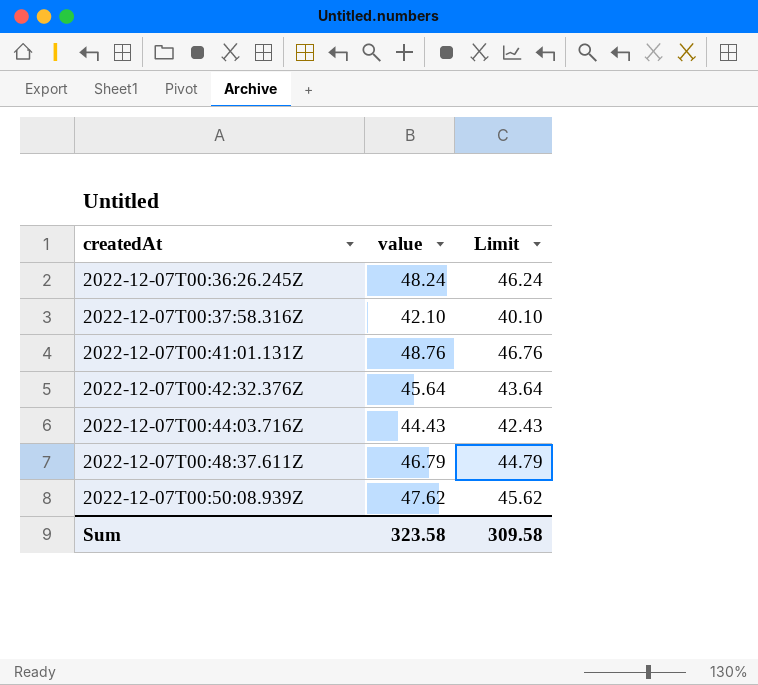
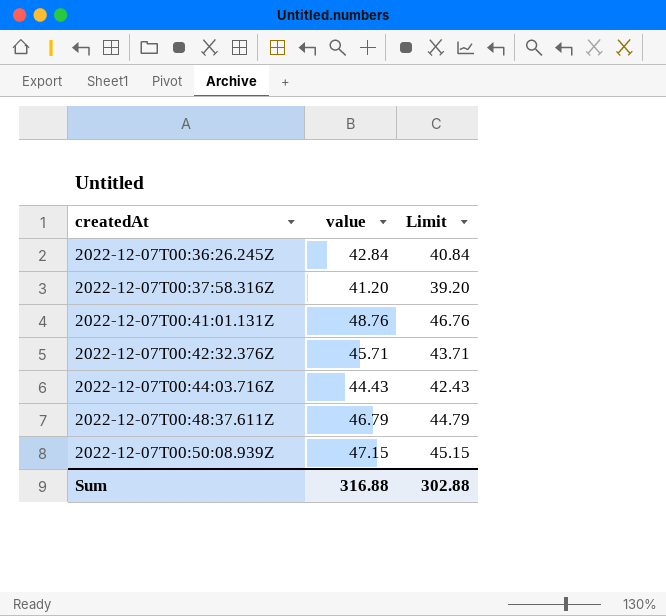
2022-12-07T00:36:26.245Z | value: 48.24 -> 42.84
2022-12-07T00:36:26.245Z | Limit: 46.24 -> 40.84
2022-12-07T00:37:58.316Z | value: 42.10 -> 41.20
2022-12-07T00:37:58.316Z | Limit: 40.10 -> 39.20
2022-12-07T00:42:32.376Z | value: 45.64 -> 45.71
2022-12-07T00:42:32.376Z | Limit: 43.64 -> 43.71
2022-12-07T00:50:08.939Z | value: 47.62 -> 47.15
2022-12-07T00:50:08.939Z | Limit: 45.62 -> 45.15
Sum | value: 323.58 -> 316.88
Sum | Limit: 309.58 -> 302.88

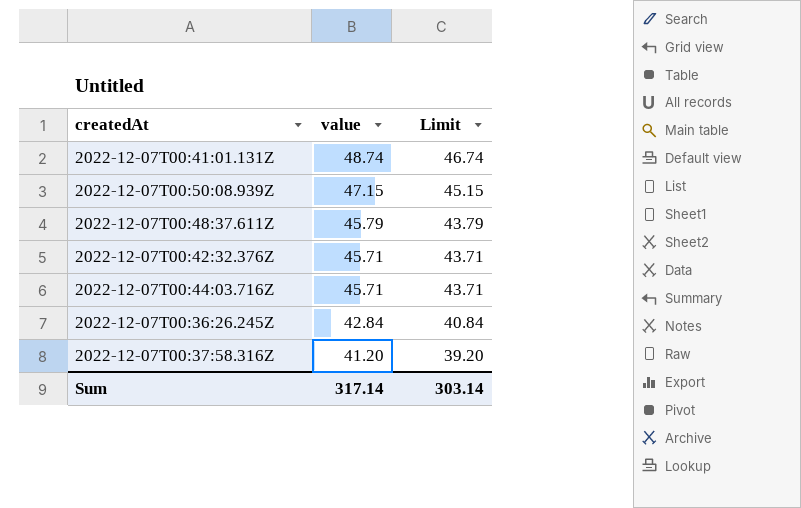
row order: createdAt ascending -> value descending
2022-12-07T00:41:01.131Z | value: 48.76 -> 48.74
2022-12-07T00:41:01.131Z | Limit: 46.76 -> 46.74
2022-12-07T00:48:37.611Z | value: 46.79 -> 45.79
2022-12-07T00:48:37.611Z | Limit: 44.79 -> 43.79
2022-12-07T00:44:03.716Z | value: 44.43 -> 45.71
2022-12-07T00:44:03.716Z | Limit: 42.43 -> 43.71
Sum | value: 316.88 -> 317.14
Sum | Limit: 302.88 -> 303.14

